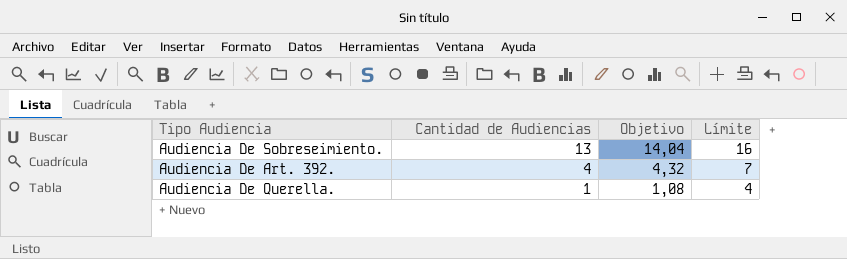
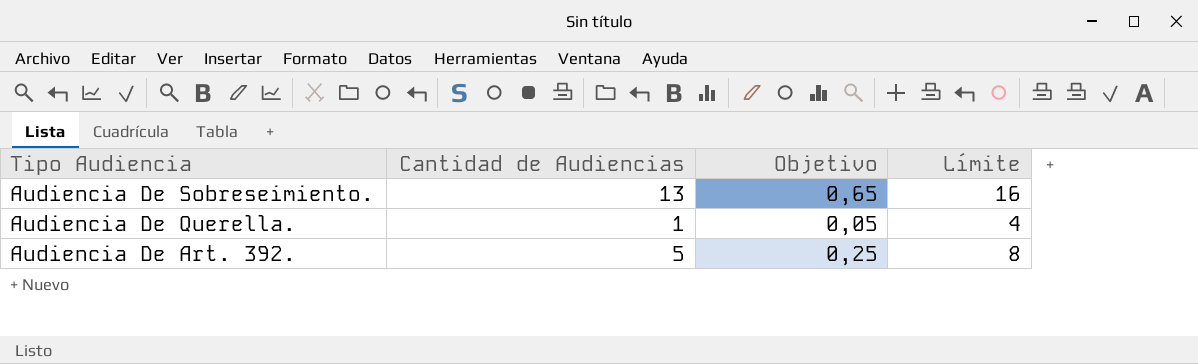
row order: Cantidad de Audiencias descending -> Tipo Audiencia descending
column Objetivo | formula: [Cantidad de Audiencias] * 1,08 -> [Cantidad de Audiencias] * 0,05
Audiencia De Art. 392. | Cantidad de Audiencias: 4 -> 5
Audiencia De Art. 392. | Límite: 7 -> 8

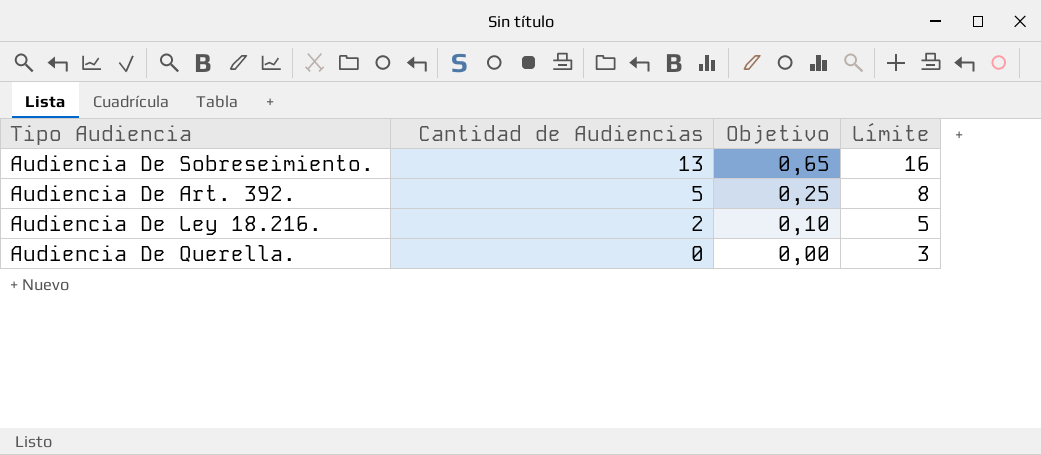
row order: Tipo Audiencia descending -> Cantidad de Audiencias descending
row Audiencia De Ley 18.216.: none -> 2 | 0,10 | 5
Audiencia De Querella. | Cantidad de Audiencias: 1 -> 0
Audiencia De Querella. | Objetivo: 0,05 -> 0,00
Audiencia De Querella. | Límite: 4 -> 3

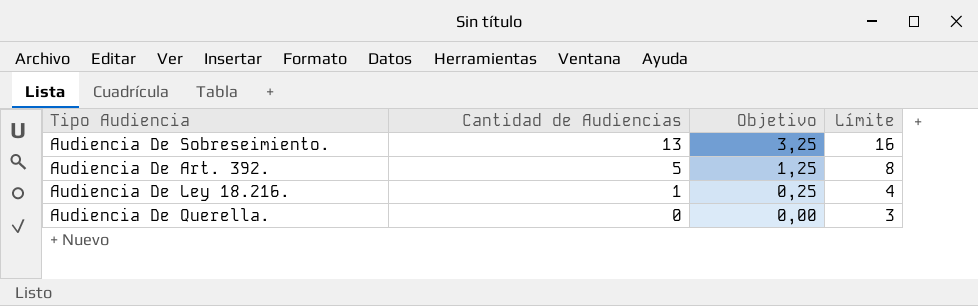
column Objetivo | formula: [Cantidad de Audiencias] * 0,05 -> [Cantidad de Audiencias] * 0,25
Audiencia De Ley 18.216. | Cantidad de Audiencias: 2 -> 1
Audiencia De Ley 18.216. | Límite: 5 -> 4

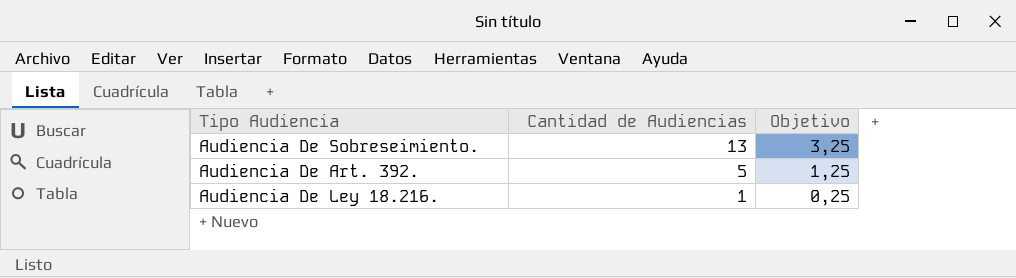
column Límite | formula: [Cantidad de Audiencias] + 3 -> none
row Audiencia De Querella.: 0 | 0,00 | 3 -> none

